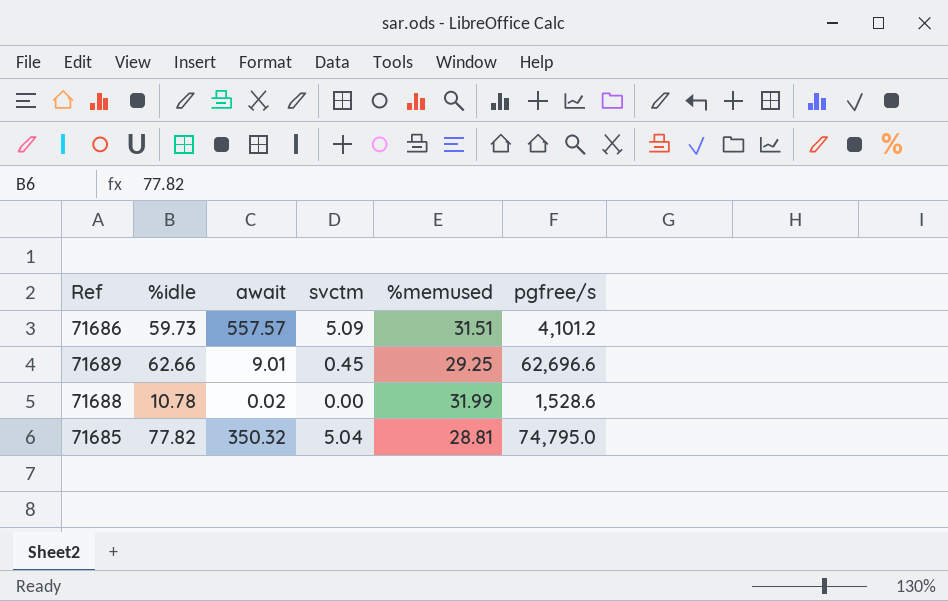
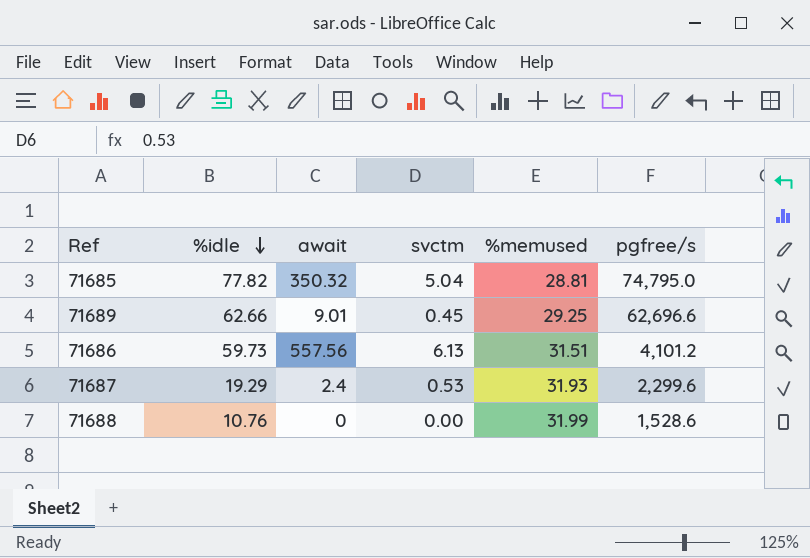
row order: none -> %idle descending
71686 | await: 557.57 -> 557.56
71686 | svctm: 5.09 -> 6.13
row 71687: none -> 19.29 | 2.4 | 0.53 | 31.93 | 2,299.6
71688 | %idle: 10.78 -> 10.76
71688 | await: 0.02 -> 0

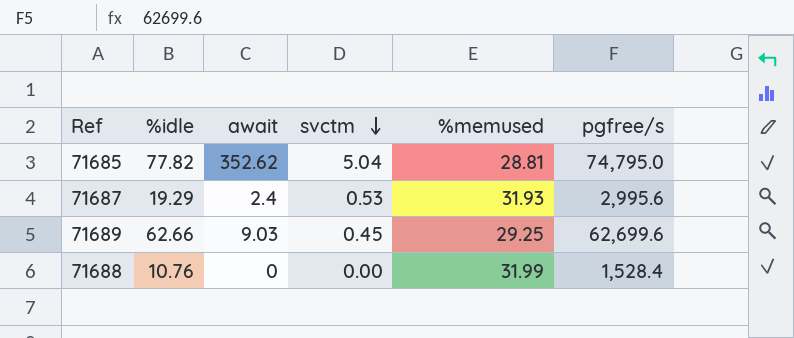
row order: %idle descending -> svctm descending
row 71686: 59.73 | 557.56 | 6.13 | 31.51 | 4,101.2 -> none
71685 | await: 350.32 -> 352.62
71687 | pgfree/s: 2,299.6 -> 2,995.6
71689 | await: 9.01 -> 9.03
71689 | pgfree/s: 62,696.6 -> 62,699.6
71688 | pgfree/s: 1,528.6 -> 1,528.4

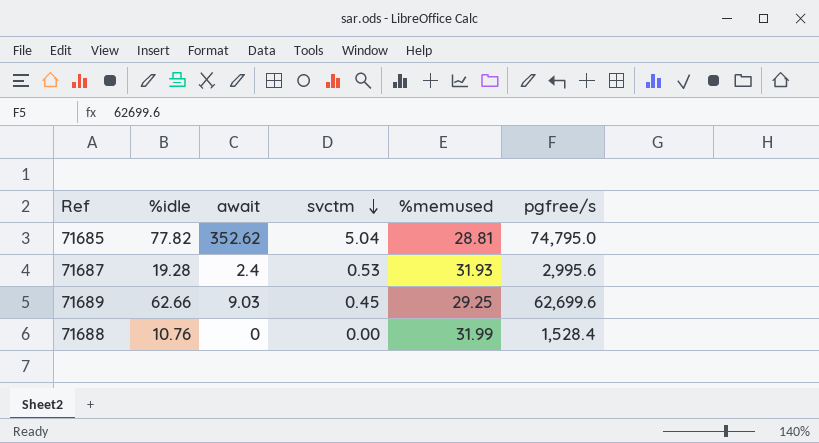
71687 | %idle: 19.29 -> 19.28

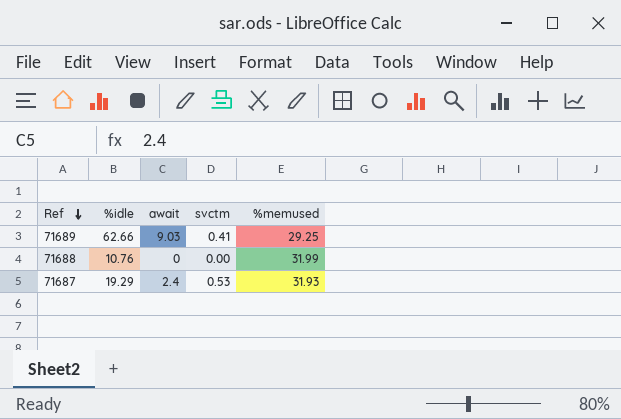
row order: svctm descending -> Ref descending
column pgfree/s | position: 6 -> none
row 71685: 77.82 | 352.62 | 5.04 | 28.81 | 74,795.0 -> none
71689 | svctm: 0.45 -> 0.41
71687 | %idle: 19.28 -> 19.29

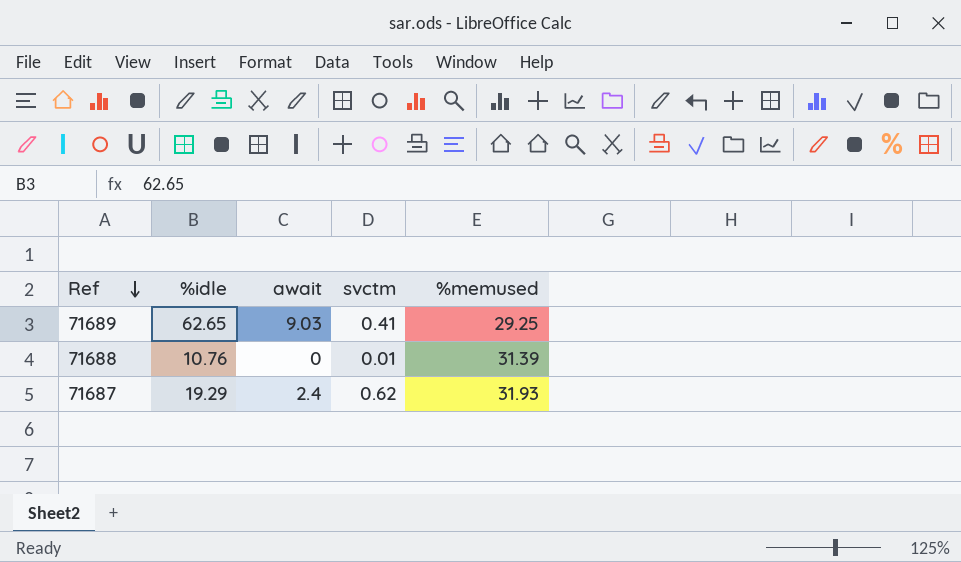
71689 | %idle: 62.66 -> 62.65
71688 | svctm: 0.00 -> 0.01
71688 | %memused: 31.99 -> 31.39
71687 | svctm: 0.53 -> 0.62

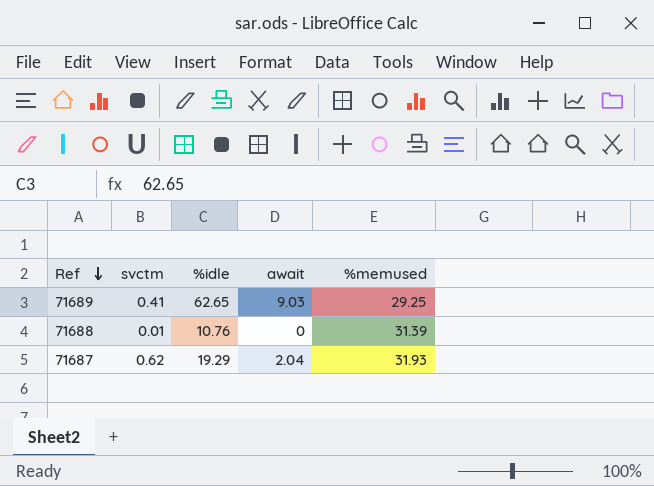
column svctm | position: 4 -> 2
71687 | await: 2.4 -> 2.04

